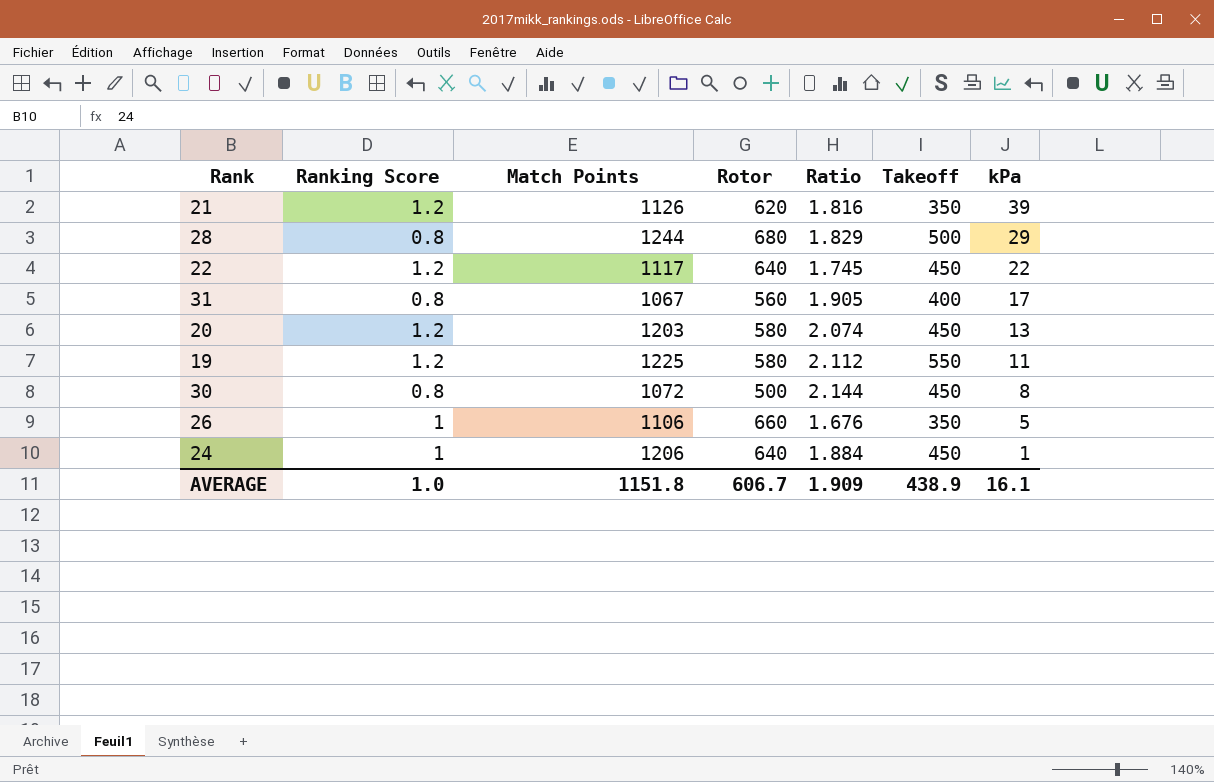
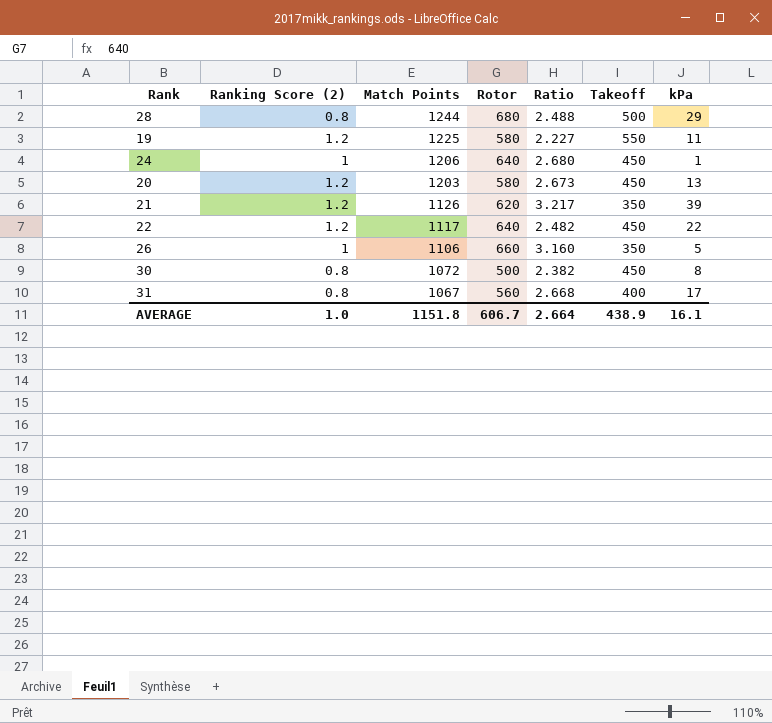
row order: kPa descending -> Match Points descending
column name: Ranking Score -> Ranking Score (2)
column Ratio | formula: [Match Points] / [Rotor] -> [Match Points] / [Takeoff]
AVERAGE | Ratio: 1.909 -> 2.664

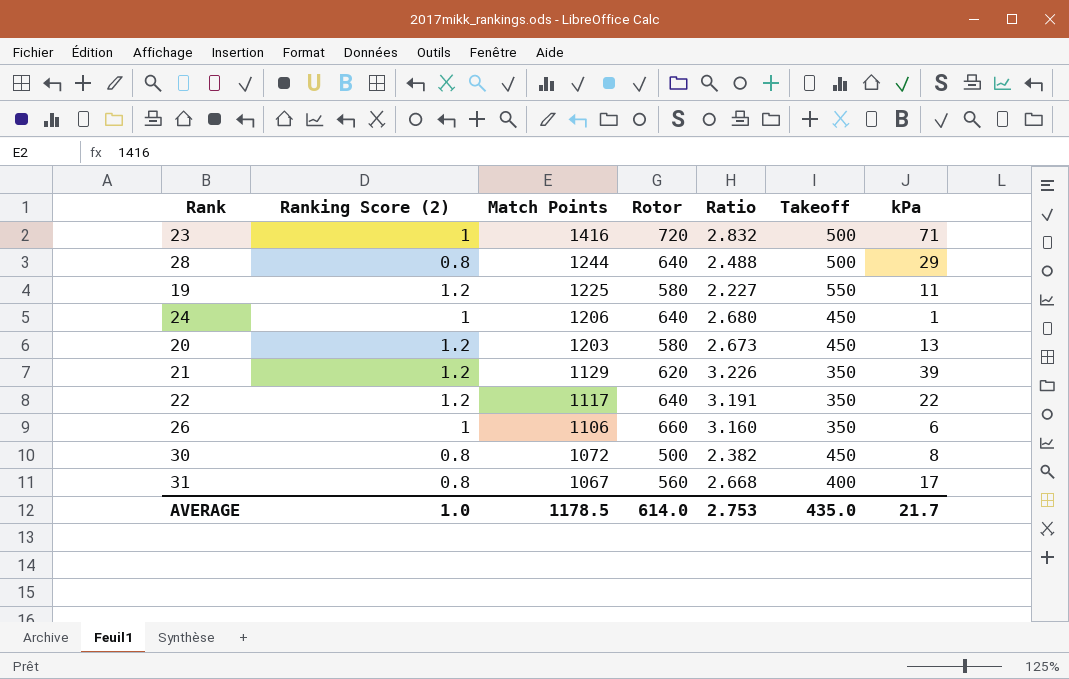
row 23: none -> 1 | 1416 | 720 | 2.832 | 500 | 71
28 | Rotor: 680 -> 640
21 | Match Points: 1126 -> 1129
21 | Ratio: 3.217 -> 3.226
22 | Ratio: 2.482 -> 3.191
22 | Takeoff: 450 -> 350
26 | kPa: 5 -> 6
AVERAGE | Match Points: 1151.8 -> 1178.5
AVERAGE | Rotor: 606.7 -> 614.0
AVERAGE | Ratio: 2.664 -> 2.753
AVERAGE | Takeoff: 438.9 -> 435.0
AVERAGE | kPa: 16.1 -> 21.7

